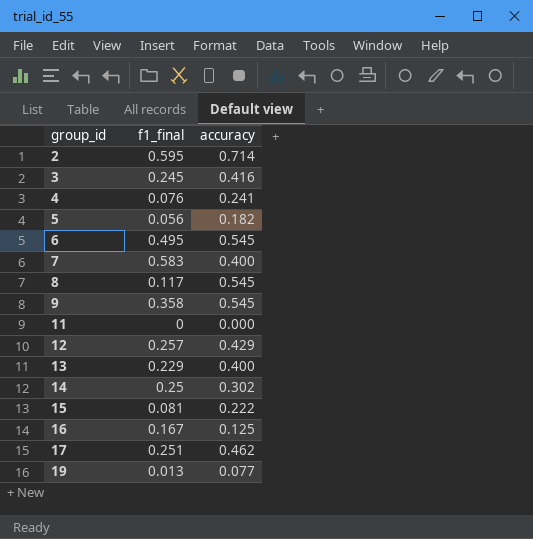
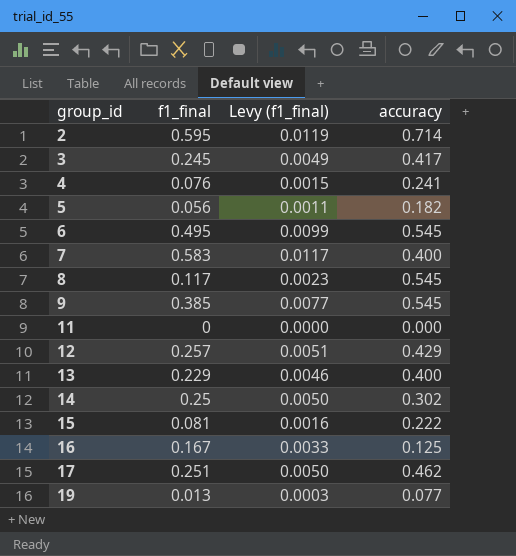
column Levy (f1_final) | formula: none -> [f1_final] * 0.02
3 | accuracy: 0.416 -> 0.417
9 | f1_final: 0.358 -> 0.385

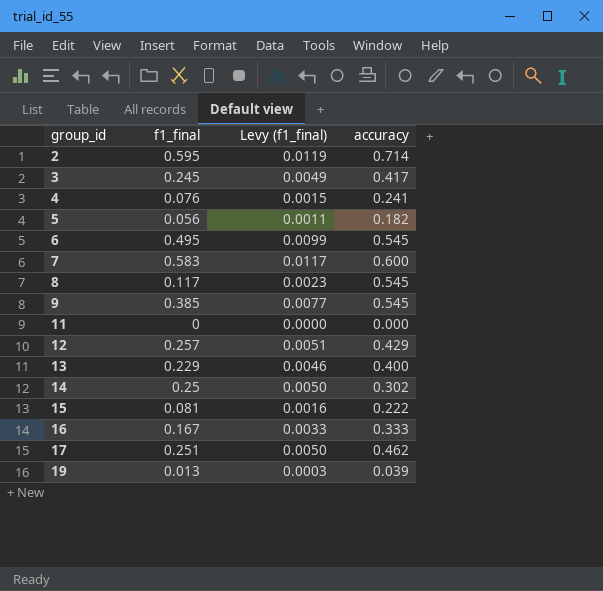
7 | accuracy: 0.400 -> 0.600
16 | accuracy: 0.125 -> 0.333
19 | accuracy: 0.077 -> 0.039

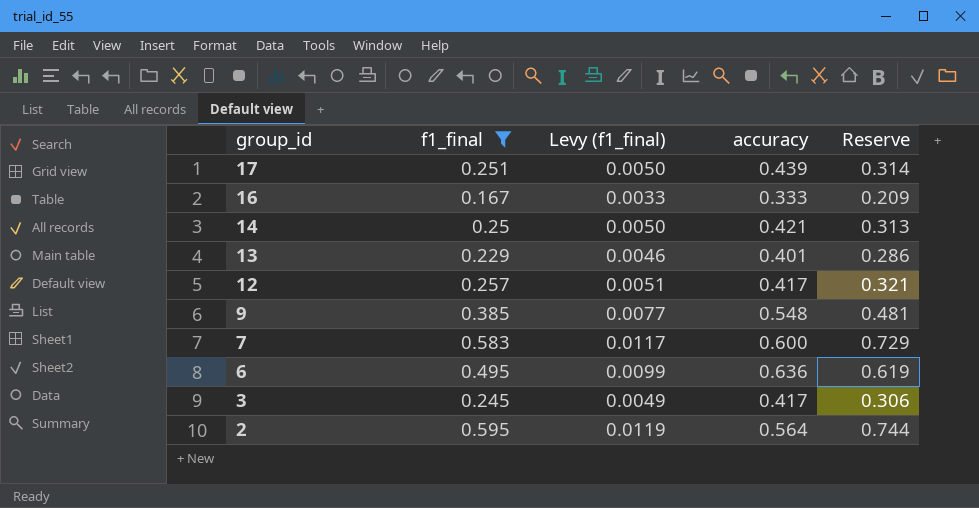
filter: none -> f1_final >= 0.167
row order: group_id ascending -> group_id descending
column Reserve | formula: none -> [f1_final] * 1.25
17 | accuracy: 0.462 -> 0.439
14 | accuracy: 0.302 -> 0.421
13 | accuracy: 0.400 -> 0.401
12 | accuracy: 0.429 -> 0.417
9 | accuracy: 0.545 -> 0.548
6 | accuracy: 0.545 -> 0.636
2 | accuracy: 0.714 -> 0.564

